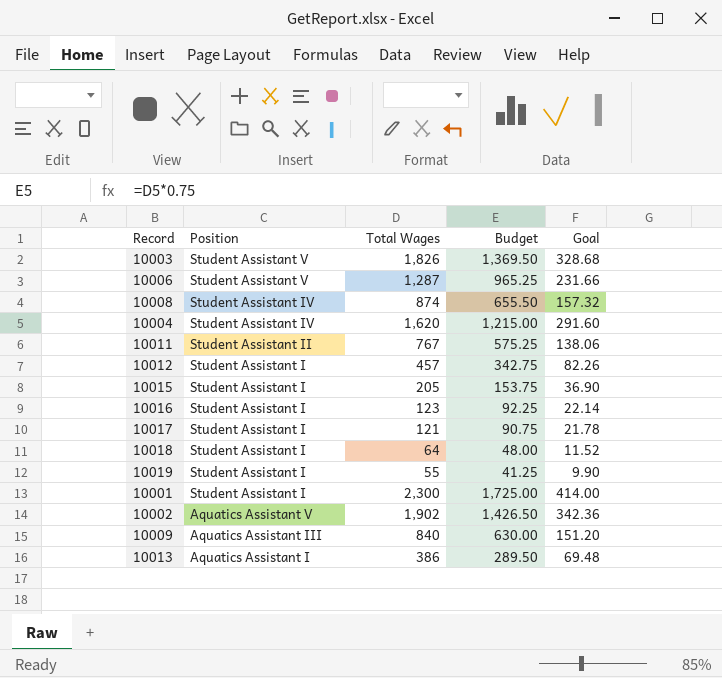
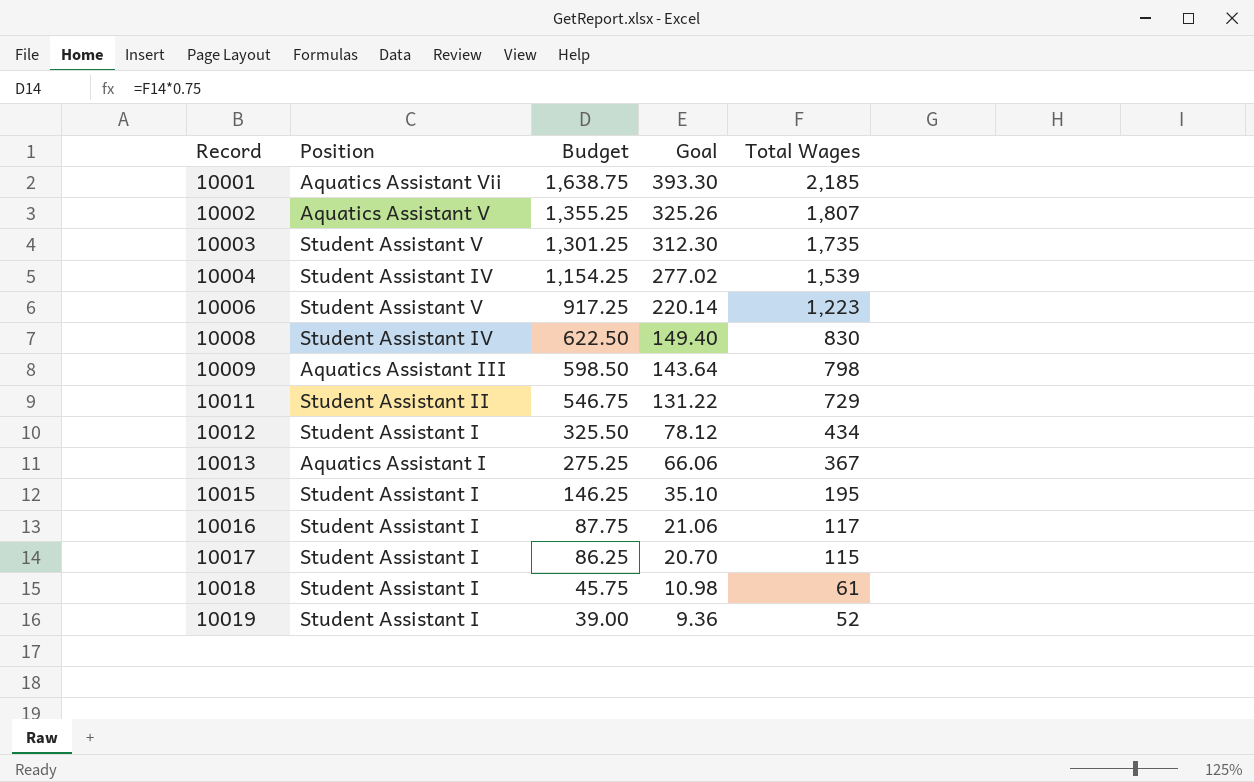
row order: Position descending -> Record ascending
column Total Wages | position: 3 -> 5
10001 | Position: Student Assistant I -> Aquatics Assistant Vii
10001 | Budget: 1,725.00 -> 1,638.75
10001 | Goal: 414.00 -> 393.30
10001 | Total Wages: 2,300 -> 2,185
10002 | Budget: 1,426.50 -> 1,355.25
10002 | Goal: 342.36 -> 325.26
10002 | Total Wages: 1,902 -> 1,807
10003 | Budget: 1,369.50 -> 1,301.25
10003 | Goal: 328.68 -> 312.30
10003 | Total Wages: 1,826 -> 1,735
10004 | Budget: 1,215.00 -> 1,154.25
10004 | Goal: 291.60 -> 277.02
10004 | Total Wages: 1,620 -> 1,539
10006 | Budget: 965.25 -> 917.25
10006 | Goal: 231.66 -> 220.14
10006 | Total Wages: 1,287 -> 1,223
10008 | Budget: 655.50 -> 622.50
10008 | Goal: 157.32 -> 149.40
10008 | Total Wages: 874 -> 830
10009 | Budget: 630.00 -> 598.50
10009 | Goal: 151.20 -> 143.64
10009 | Total Wages: 840 -> 798
10011 | Budget: 575.25 -> 546.75
10011 | Goal: 138.06 -> 131.22
10011 | Total Wages: 767 -> 729
10012 | Budget: 342.75 -> 325.50
10012 | Goal: 82.26 -> 78.12
10012 | Total Wages: 457 -> 434
10013 | Budget: 289.50 -> 275.25
10013 | Goal: 69.48 -> 66.06
10013 | Total Wages: 386 -> 367
10015 | Budget: 153.75 -> 146.25
10015 | Goal: 36.90 -> 35.10
10015 | Total Wages: 205 -> 195
10016 | Budget: 92.25 -> 87.75
10016 | Goal: 22.14 -> 21.06
10016 | Total Wages: 123 -> 117
10017 | Budget: 90.75 -> 86.25
10017 | Goal: 21.78 -> 20.70
10017 | Total Wages: 121 -> 115
10018 | Budget: 48.00 -> 45.75
10018 | Goal: 11.52 -> 10.98
10018 | Total Wages: 64 -> 61
10019 | Budget: 41.25 -> 39.00
10019 | Goal: 9.90 -> 9.36
10019 | Total Wages: 55 -> 52

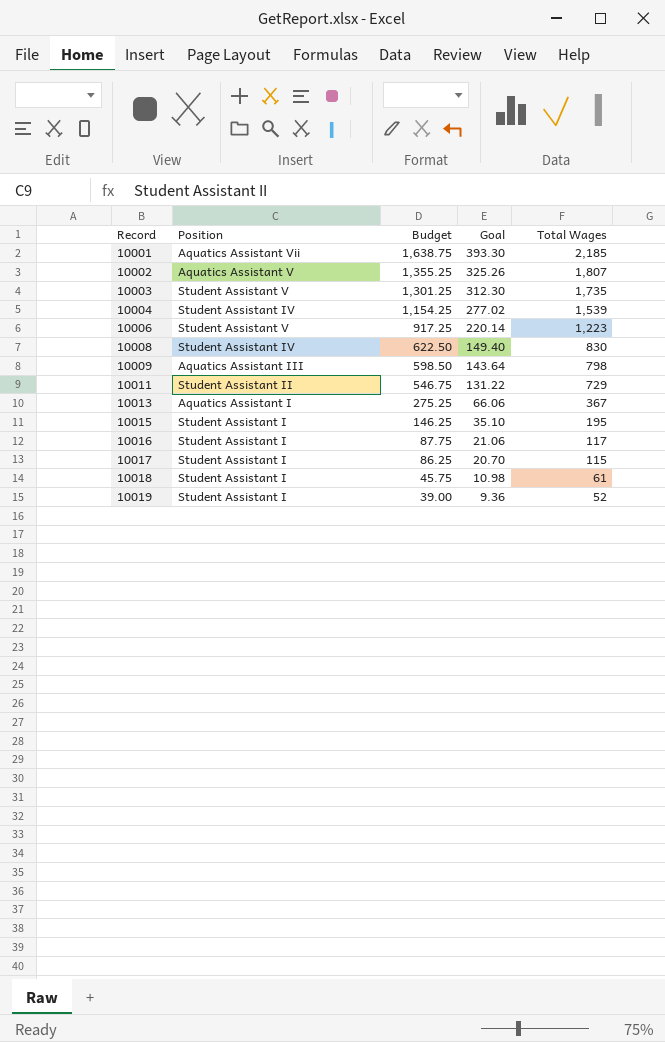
row 10012: Student Assistant I | 325.50 | 78.12 | 434 -> none

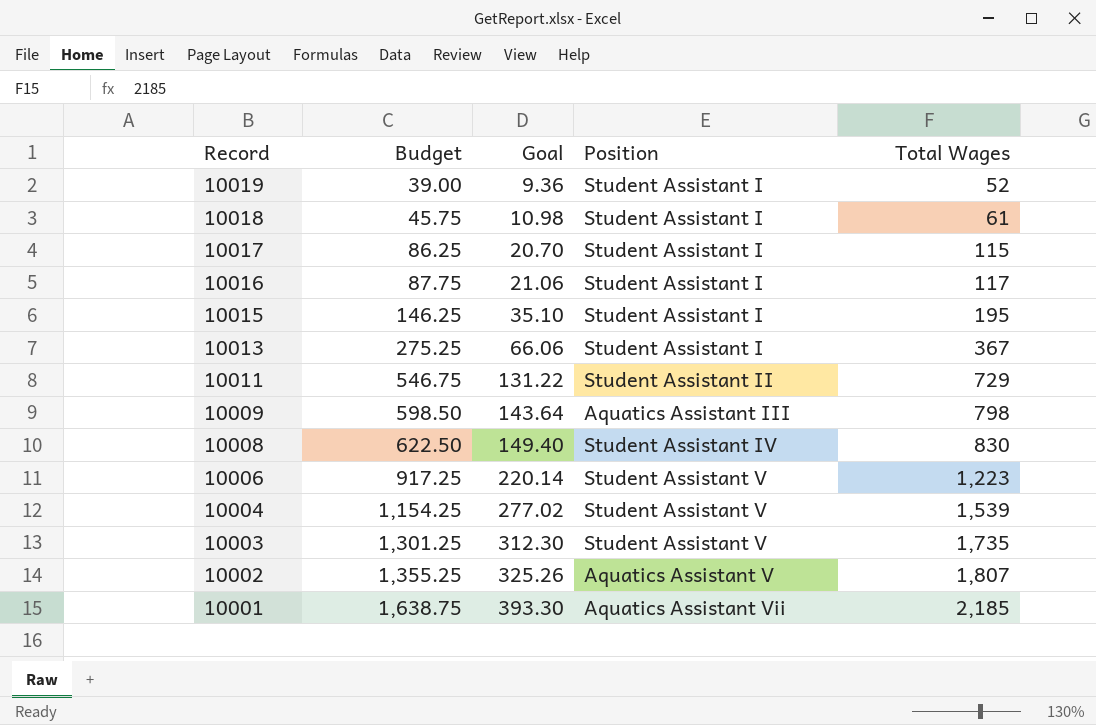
row order: Record ascending -> Record descending
column Position | position: 2 -> 4
10013 | Position: Aquatics Assistant I -> Student Assistant I
10004 | Position: Student Assistant IV -> Student Assistant V

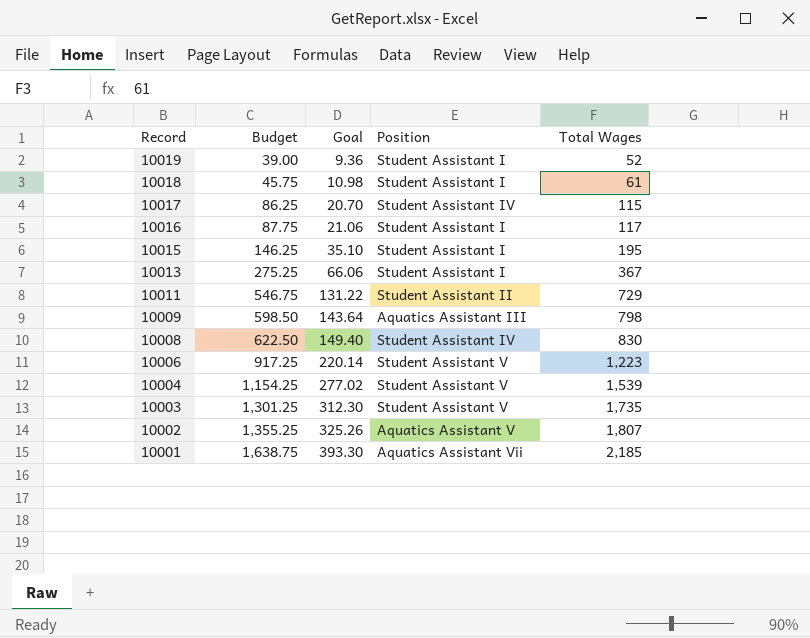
10017 | Position: Student Assistant I -> Student Assistant IV

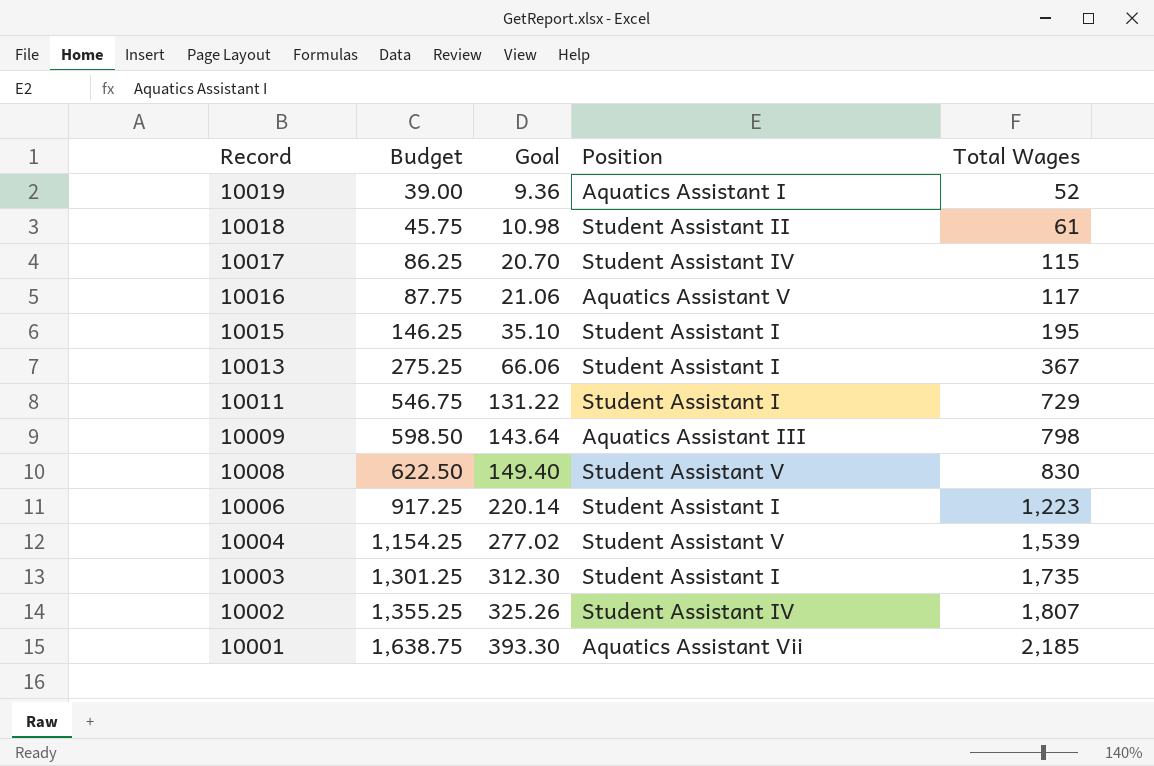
10019 | Position: Student Assistant I -> Aquatics Assistant I
10018 | Position: Student Assistant I -> Student Assistant II
10016 | Position: Student Assistant I -> Aquatics Assistant V
10011 | Position: Student Assistant II -> Student Assistant I
10008 | Position: Student Assistant IV -> Student Assistant V
10006 | Position: Student Assistant V -> Student Assistant I
10003 | Position: Student Assistant V -> Student Assistant I
10002 | Position: Aquatics Assistant V -> Student Assistant IV

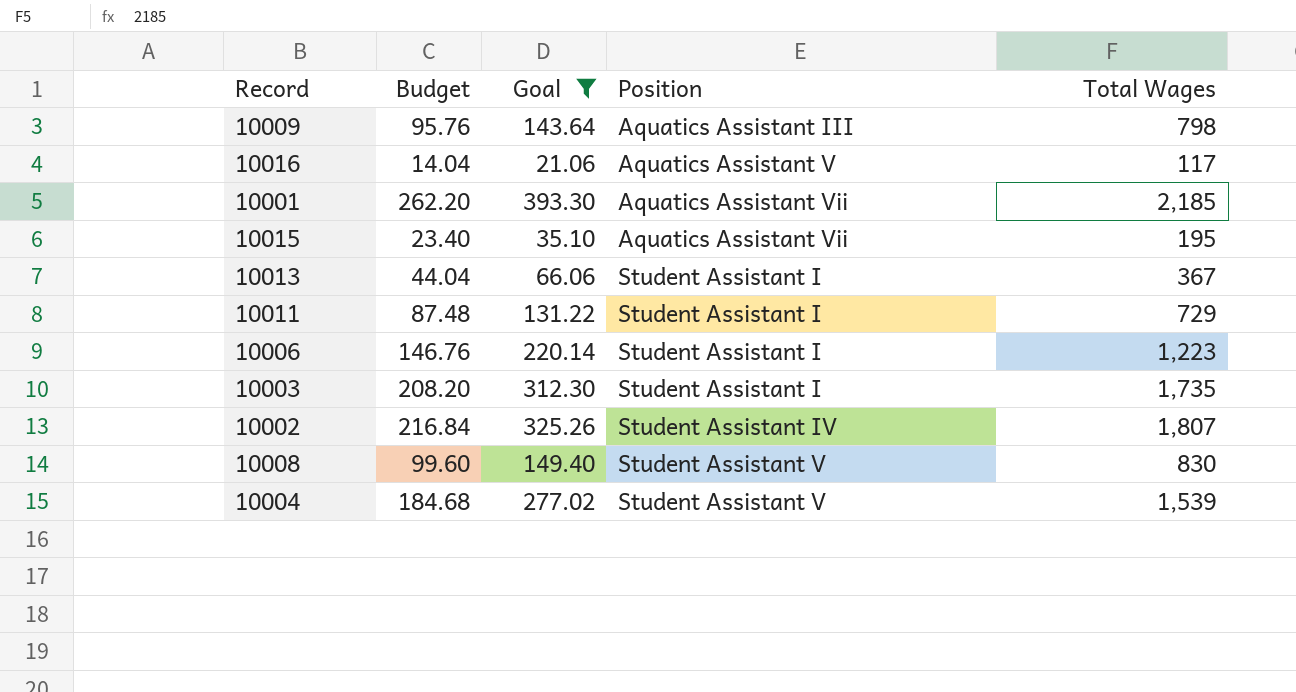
filter: none -> Goal >= 21.06
row order: Record descending -> Position ascending
column Budget | formula: [Total Wages] * 0.75 -> [Total Wages] * 0.12
10015 | Position: Student Assistant I -> Aquatics Assistant Vii

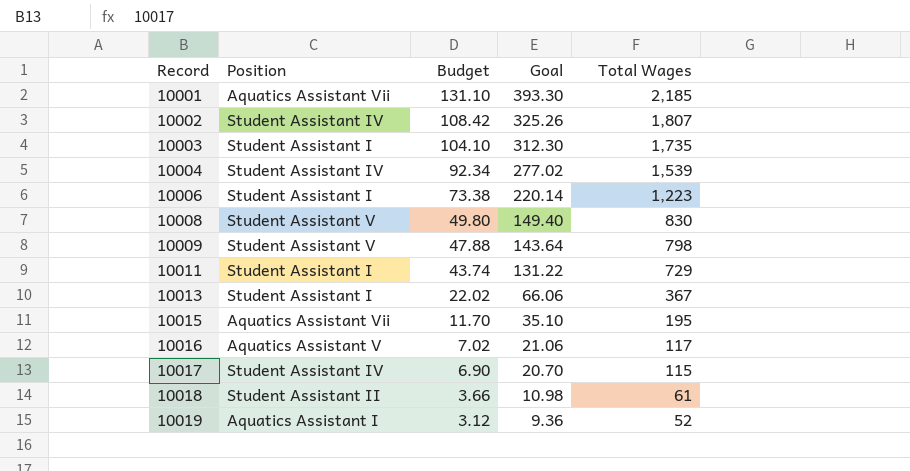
filter: Goal >= 21.06 -> none
row order: Position ascending -> Record ascending
column Position | position: 4 -> 2
column Budget | formula: [Total Wages] * 0.12 -> [Total Wages] * 0.06
10004 | Position: Student Assistant V -> Student Assistant IV
10009 | Position: Aquatics Assistant III -> Student Assistant V

